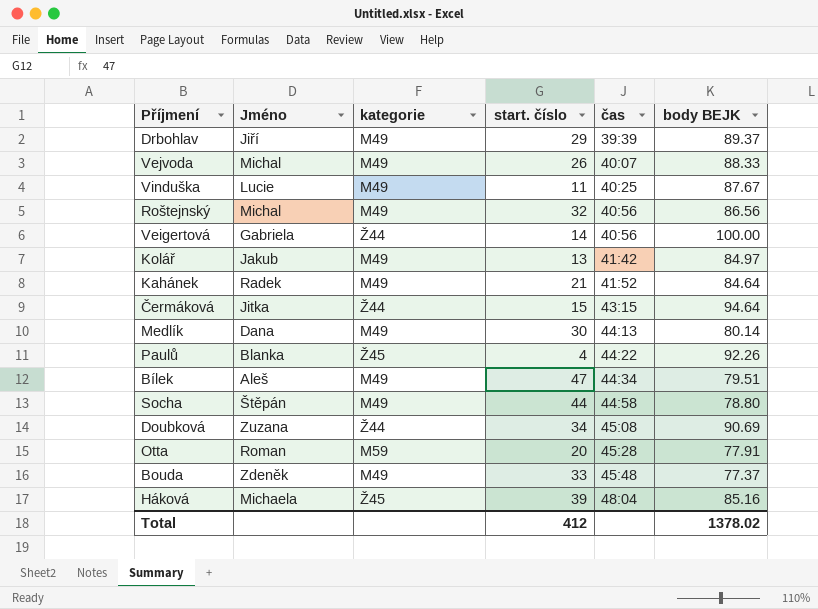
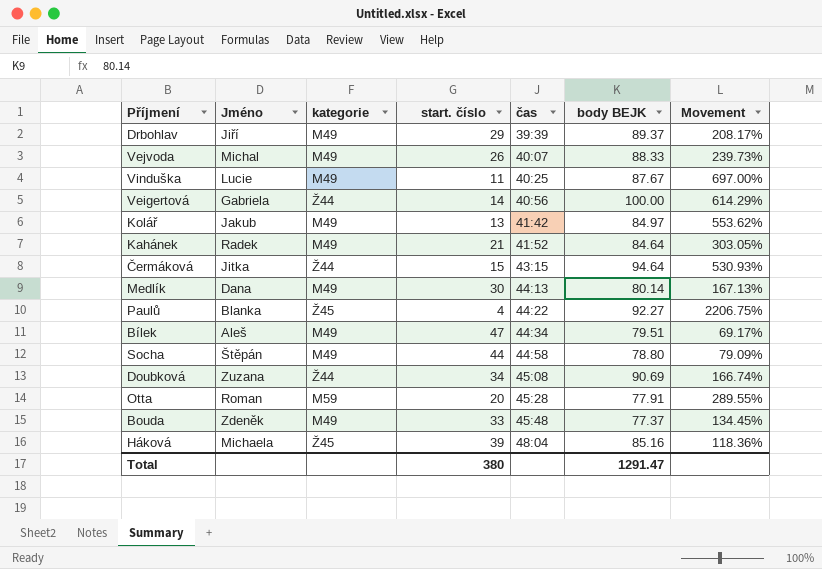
column Movement | formula: none -> ([body BEJK] - [start. číslo]) / [start. číslo]
row Roštejnský: Michal | M49 | 32 | 40:56 | 86.56 -> none
Paulů | body BEJK: 92.26 -> 92.27
Total | start. číslo: 412 -> 380
Total | body BEJK: 1378.02 -> 1291.47

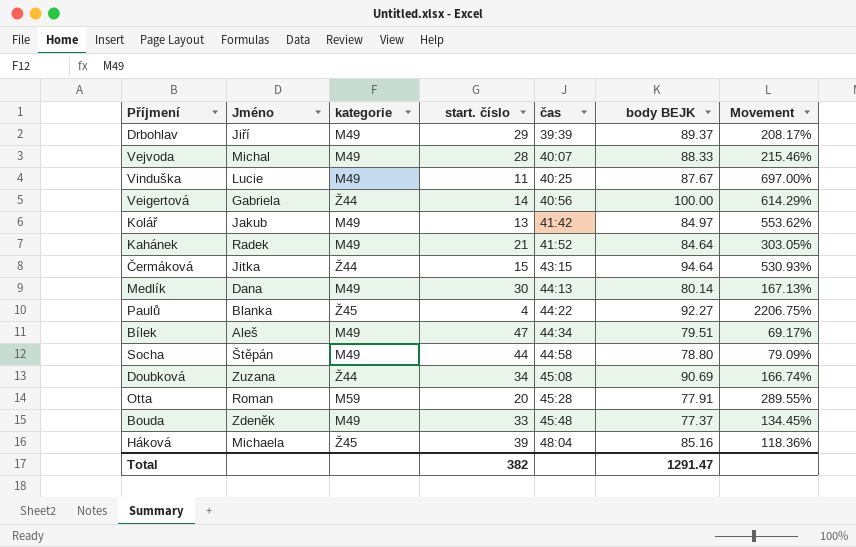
Vejvoda | start. číslo: 26 -> 28
Vejvoda | Movement: 239.73% -> 215.46%
Total | start. číslo: 380 -> 382

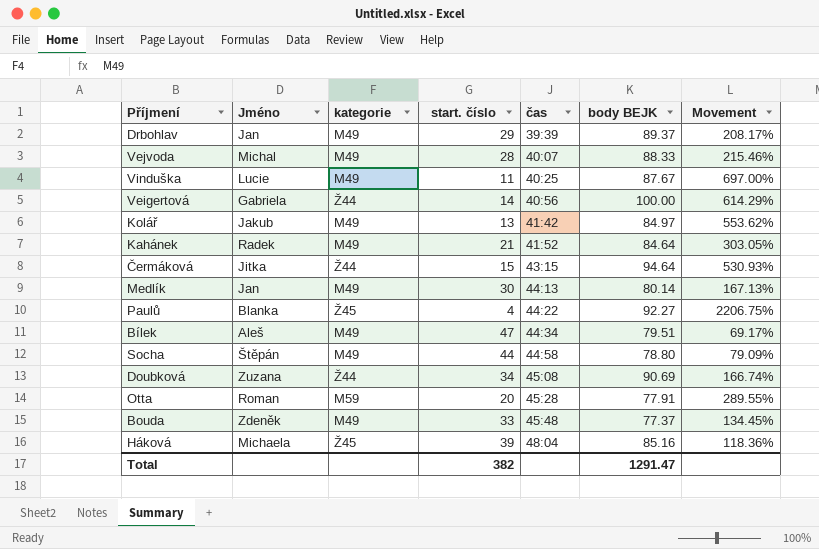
Drbohlav | Jméno: Jiří -> Jan
Medlík | Jméno: Dana -> Jan

